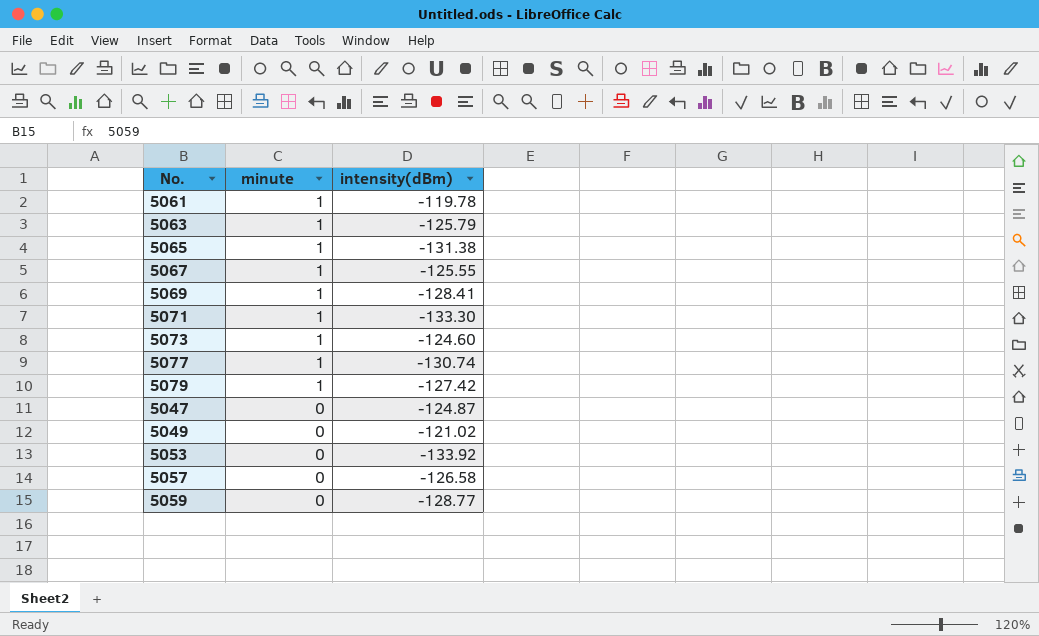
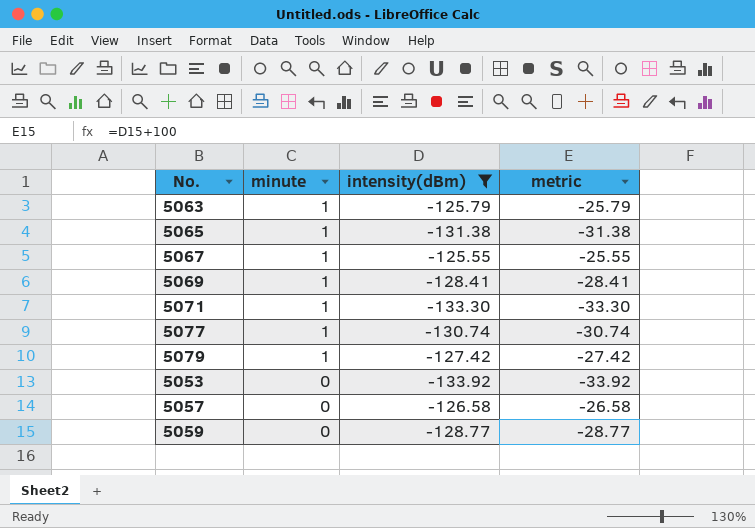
filter: none -> intensity(dBm) <= -125.55
column metric | formula: none -> [intensity(dBm)] + 100

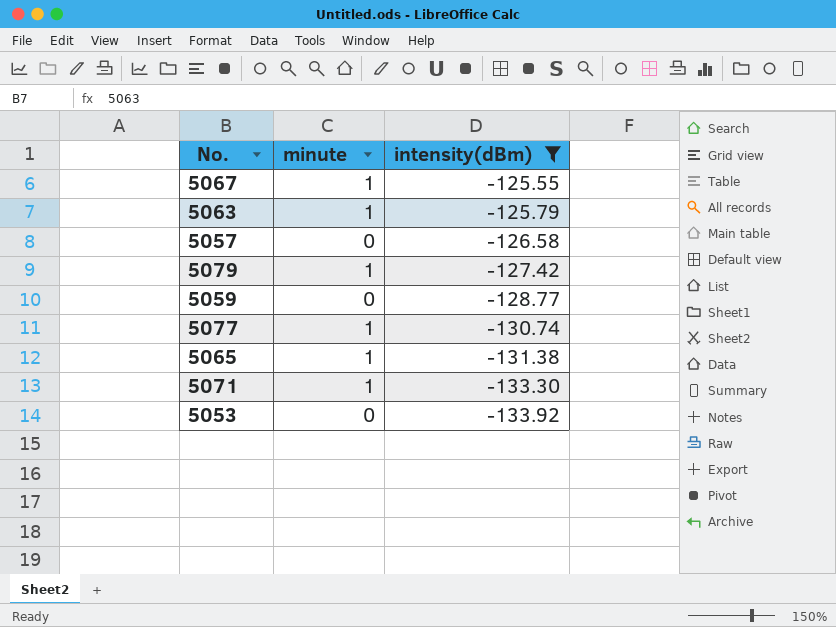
row order: minute descending -> intensity(dBm) descending
column metric | formula: [intensity(dBm)] + 100 -> none
row 5069: 1 | -128.41 | -28.41 -> none

